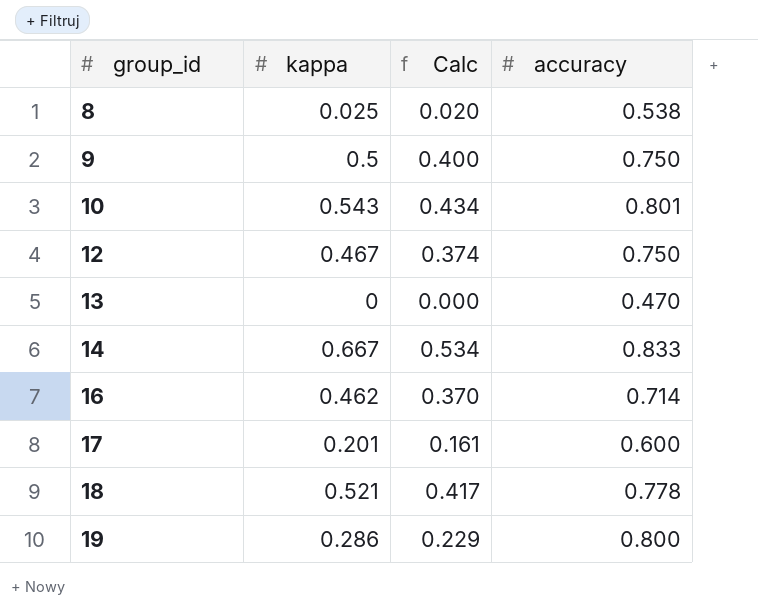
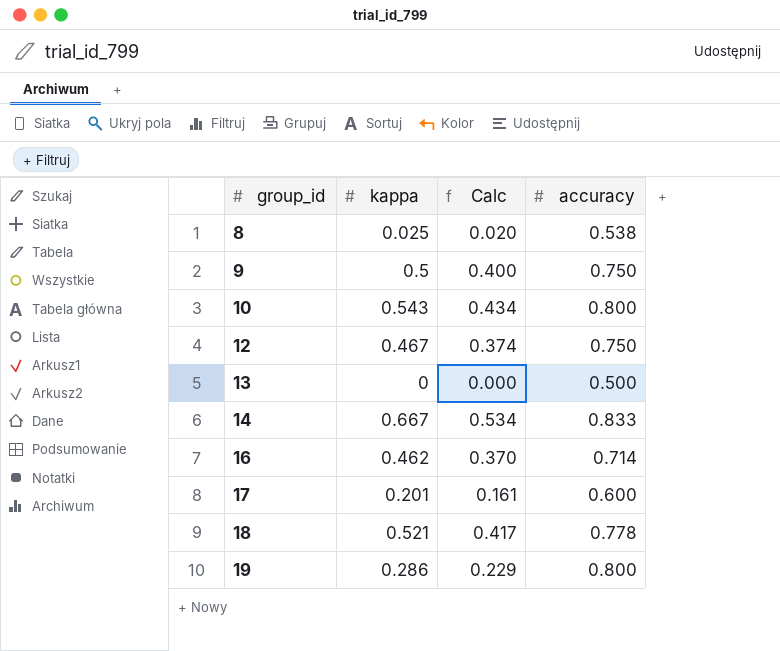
10 | accuracy: 0.801 -> 0.800
13 | accuracy: 0.470 -> 0.500

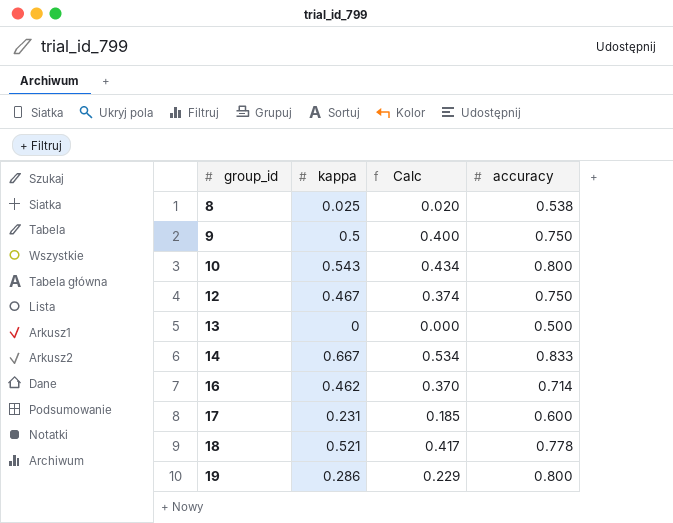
17 | kappa: 0.201 -> 0.231
17 | Calc: 0.161 -> 0.185

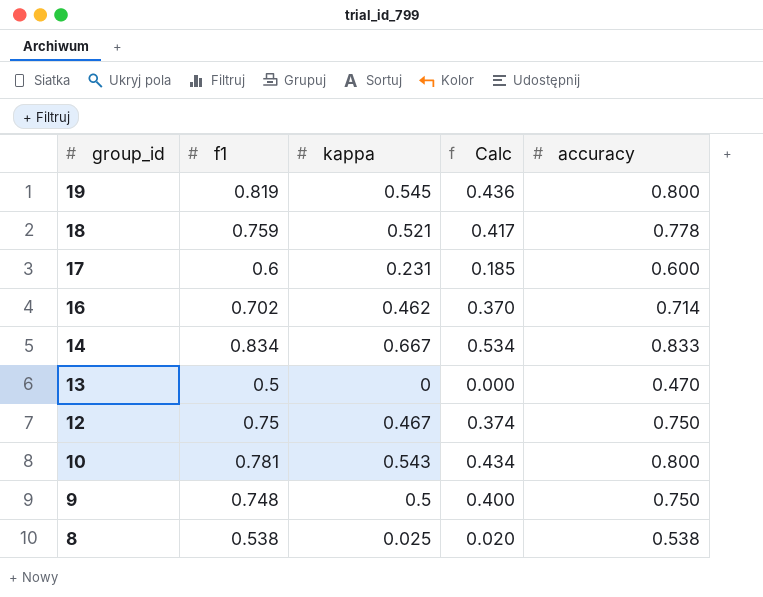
row order: group_id ascending -> group_id descending
column f1 | position: none -> 2
19 | kappa: 0.286 -> 0.545
19 | Calc: 0.229 -> 0.436
13 | accuracy: 0.500 -> 0.470

